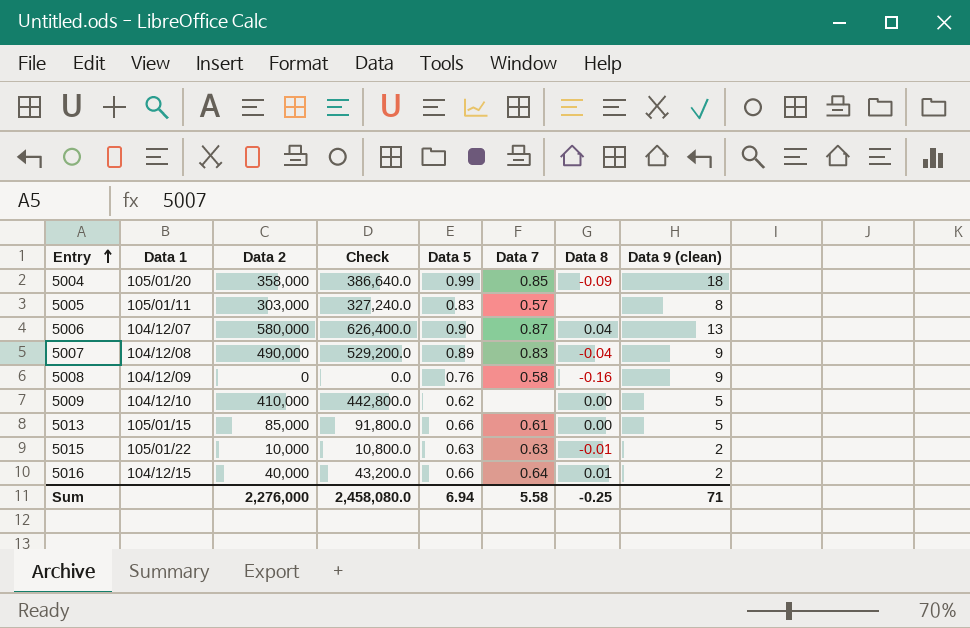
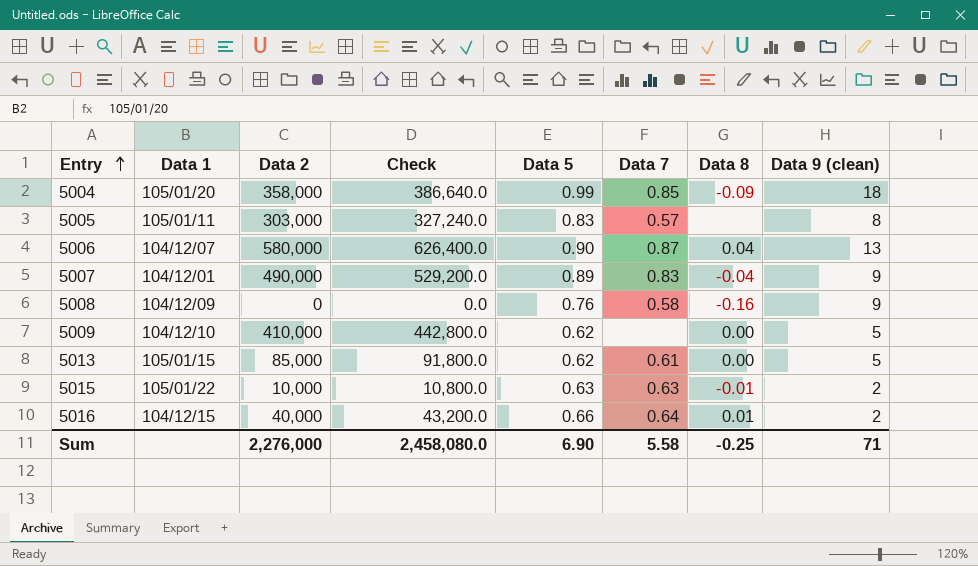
5007 | Data 1: 104/12/08 -> 104/12/01
5013 | Data 5: 0.66 -> 0.62
Sum | Data 5: 6.94 -> 6.90

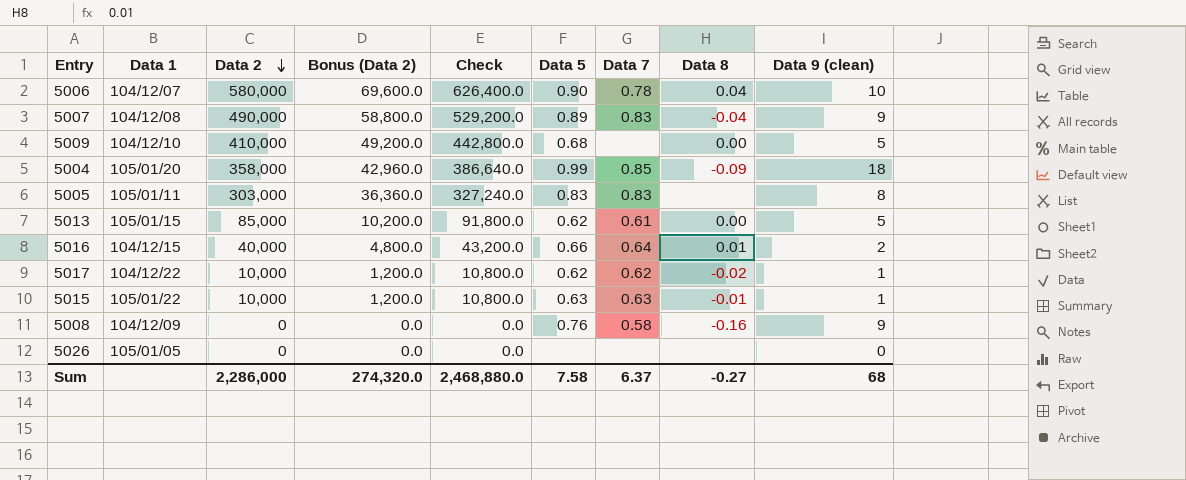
row order: Entry ascending -> Data 2 descending
column Bonus (Data 2) | formula: none -> [Data 2] * 0.12
5006 | Data 7: 0.87 -> 0.78
5006 | Data 9 (clean): 13 -> 10
5007 | Data 1: 104/12/01 -> 104/12/08
5009 | Data 5: 0.62 -> 0.68
5005 | Data 7: 0.57 -> 0.83
row 5017: none -> 104/12/22 | 10,000 | 1,200.0 | 10,800.0 | 0.62 | 0.62 | -0.02 | 1
5015 | Data 9 (clean): 2 -> 1
row 5026: none -> 105/01/05 | 0 | 0.0 | 0.0 | none | none | none | 0
Sum | Data 2: 2,276,000 -> 2,286,000
Sum | Check: 2,458,080.0 -> 2,468,880.0
Sum | Data 5: 6.90 -> 7.58
Sum | Data 7: 5.58 -> 6.37
Sum | Data 8: -0.25 -> -0.27
Sum | Data 9 (clean): 71 -> 68

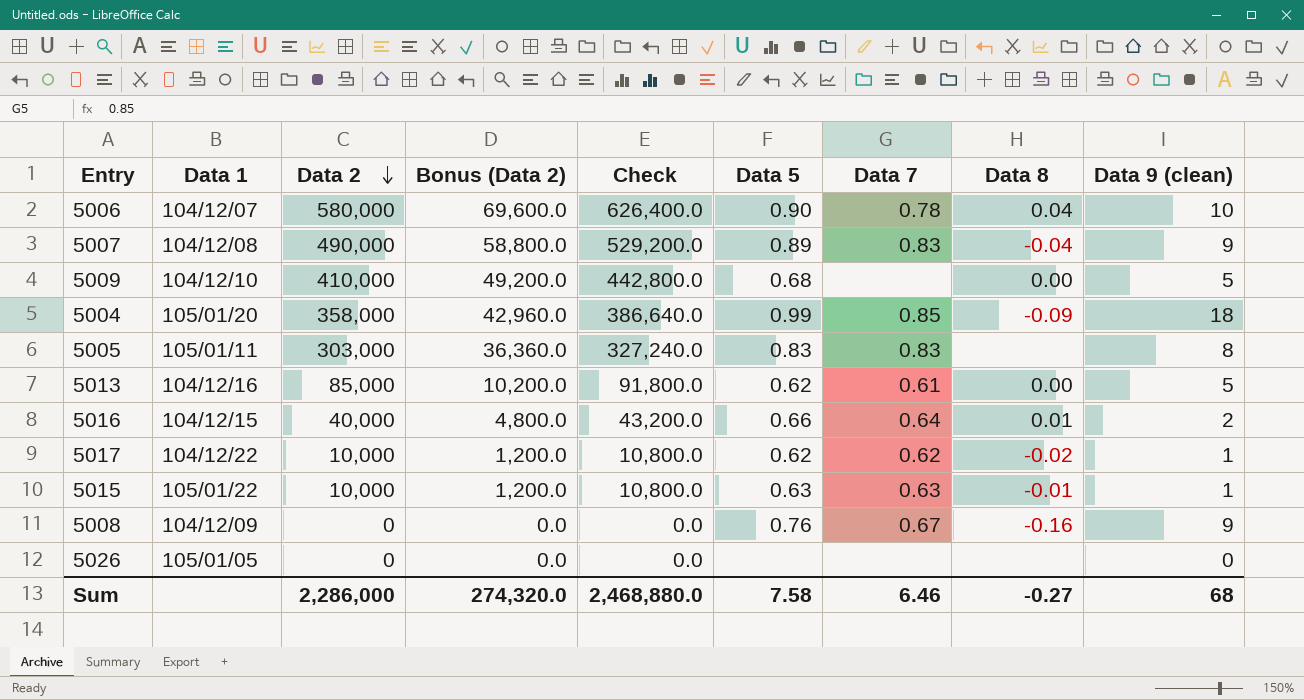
5013 | Data 1: 105/01/15 -> 104/12/16
5008 | Data 7: 0.58 -> 0.67
Sum | Data 7: 6.37 -> 6.46

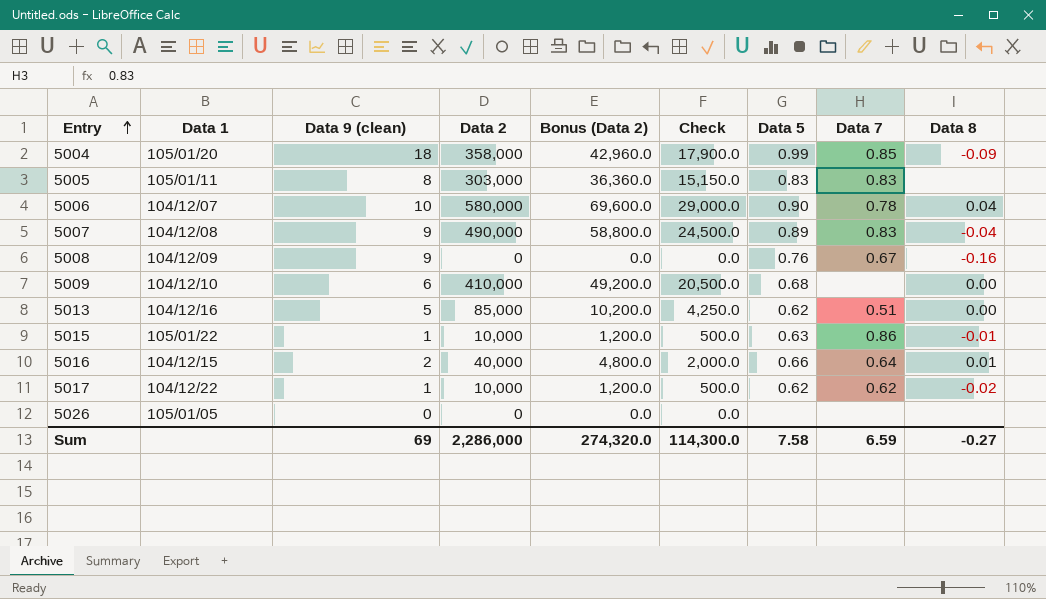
row order: Data 2 descending -> Entry ascending
column Data 9 (clean) | position: 9 -> 3
column Check | formula: [Data 2] * 1.08 -> [Data 2] * 0.05
5009 | Data 9 (clean): 5 -> 6
5013 | Data 7: 0.61 -> 0.51
5015 | Data 7: 0.63 -> 0.86
Sum | Data 9 (clean): 68 -> 69
Sum | Check: 2,468,880.0 -> 114,300.0
Sum | Data 7: 6.46 -> 6.59

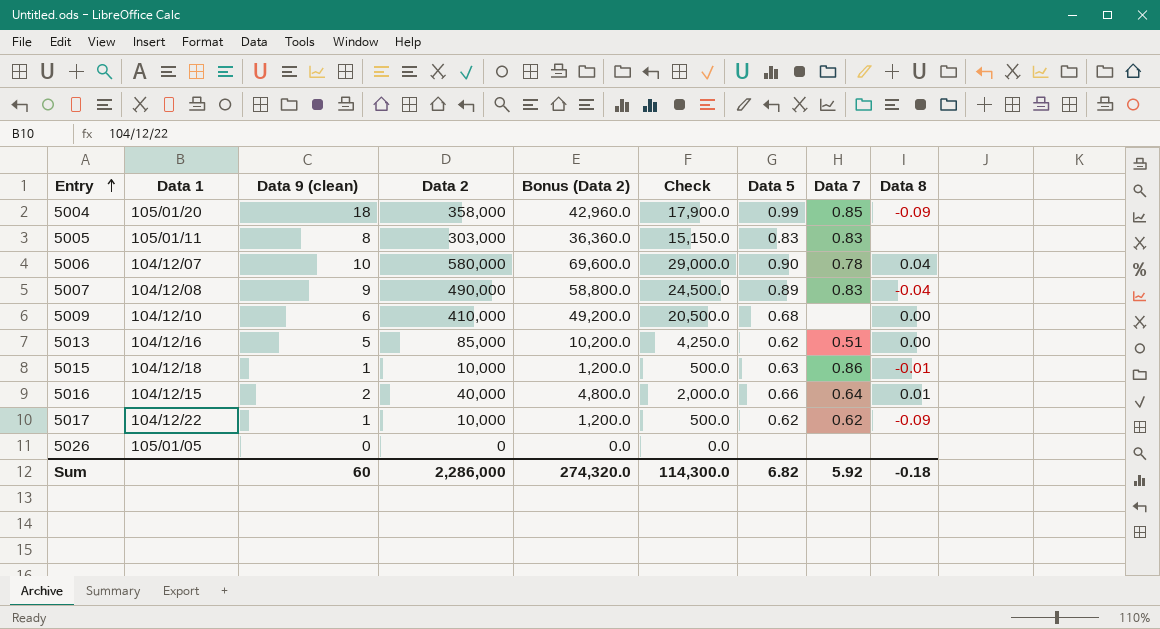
row 5008: 104/12/09 | 9 | 0 | 0.0 | 0.0 | 0.76 | 0.67 | -0.16 -> none
5015 | Data 1: 105/01/22 -> 104/12/18
5017 | Data 8: -0.02 -> -0.09
Sum | Data 9 (clean): 69 -> 60
Sum | Data 5: 7.58 -> 6.82
Sum | Data 7: 6.59 -> 5.92
Sum | Data 8: -0.27 -> -0.18

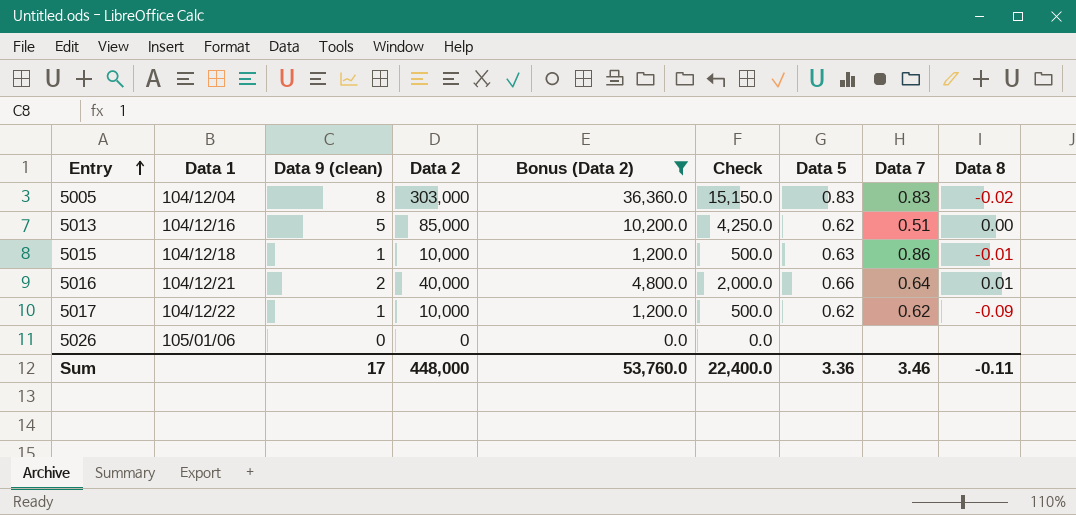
filter: none -> Bonus (Data 2) <= 36,360.0
5005 | Data 1: 105/01/11 -> 104/12/04
5005 | Data 8: none -> -0.02
5016 | Data 1: 104/12/15 -> 104/12/21
5026 | Data 1: 105/01/05 -> 105/01/06
Sum | Data 9 (clean): 60 -> 17
Sum | Data 2: 2,286,000 -> 448,000
Sum | Bonus (Data 2): 274,320.0 -> 53,760.0
Sum | Check: 114,300.0 -> 22,400.0
Sum | Data 5: 6.82 -> 3.36
Sum | Data 7: 5.92 -> 3.46
Sum | Data 8: -0.18 -> -0.11

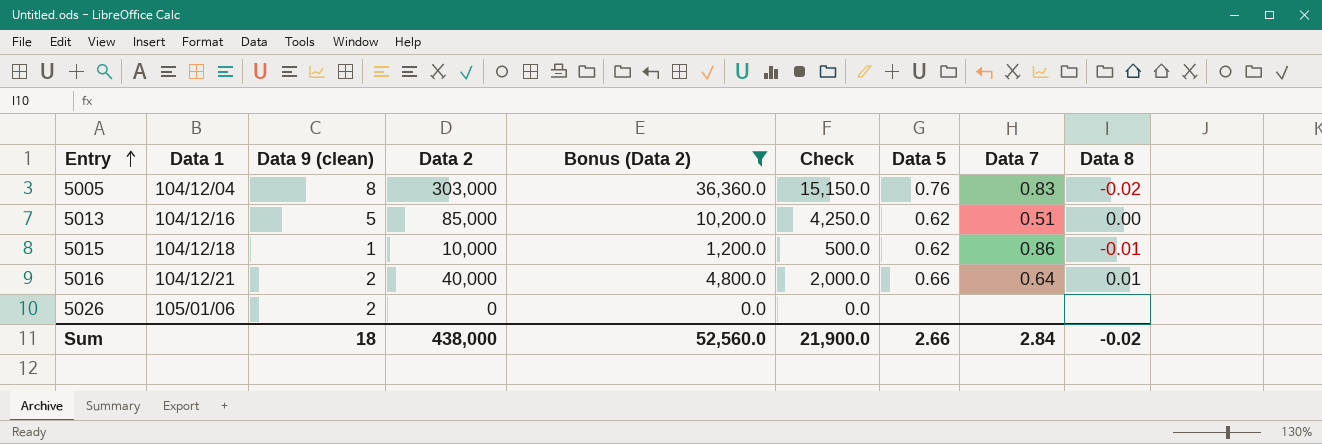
row 5017: 104/12/22 | 1 | 10,000 | 1,200.0 | 500.0 | 0.62 | 0.62 | -0.09 -> none
5005 | Data 5: 0.83 -> 0.76
5015 | Data 5: 0.63 -> 0.62
5026 | Data 9 (clean): 0 -> 2
Sum | Data 9 (clean): 17 -> 18
Sum | Data 2: 448,000 -> 438,000
Sum | Bonus (Data 2): 53,760.0 -> 52,560.0
Sum | Check: 22,400.0 -> 21,900.0
Sum | Data 5: 3.36 -> 2.66
Sum | Data 7: 3.46 -> 2.84
Sum | Data 8: -0.11 -> -0.02

